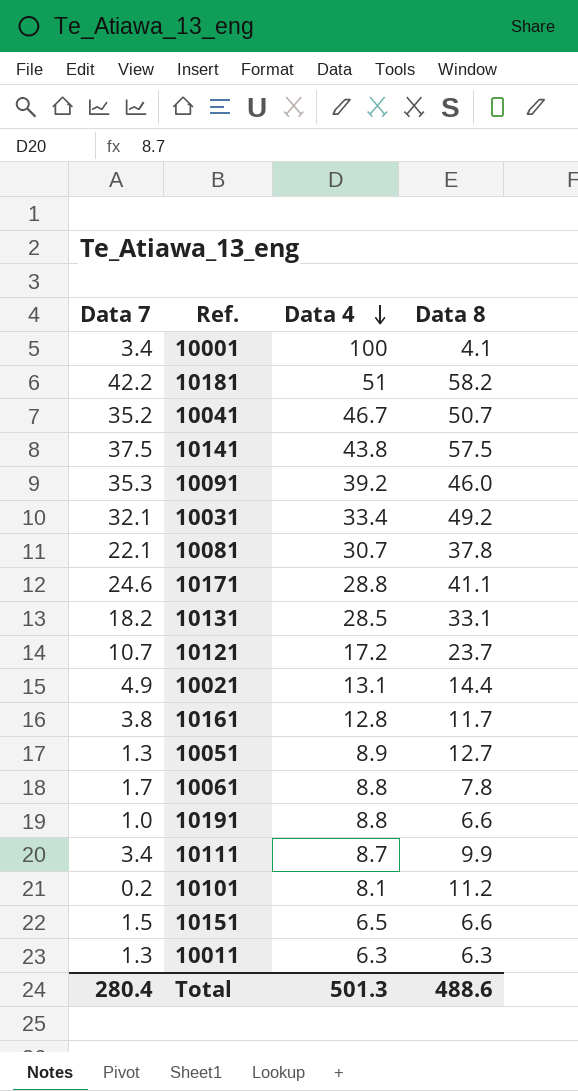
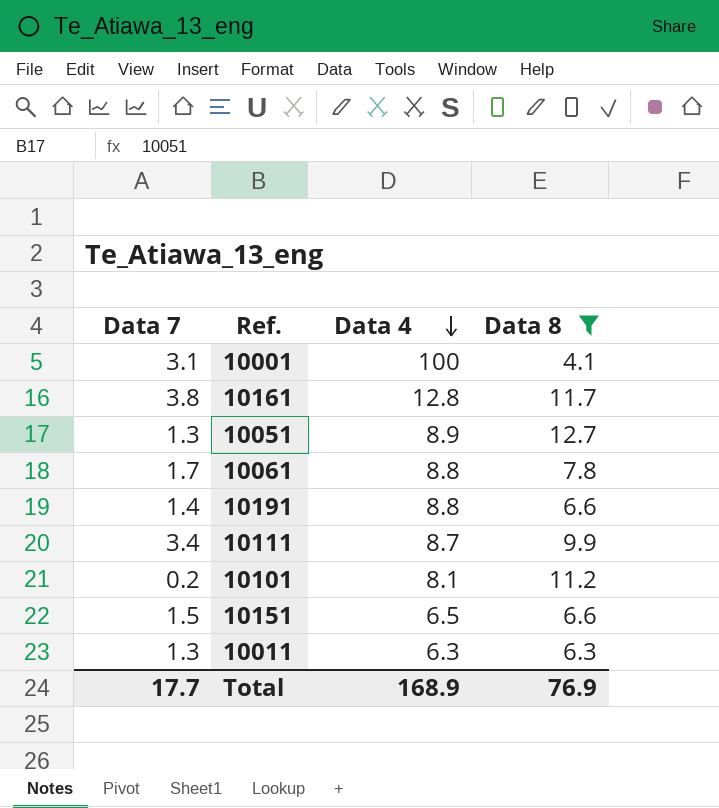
filter: none -> Data 8 <= 12.7
10001 | Data 7: 3.4 -> 3.1
10191 | Data 7: 1.0 -> 1.4
Total | Data 7: 280.4 -> 17.7
Total | Data 4: 501.3 -> 168.9
Total | Data 8: 488.6 -> 76.9

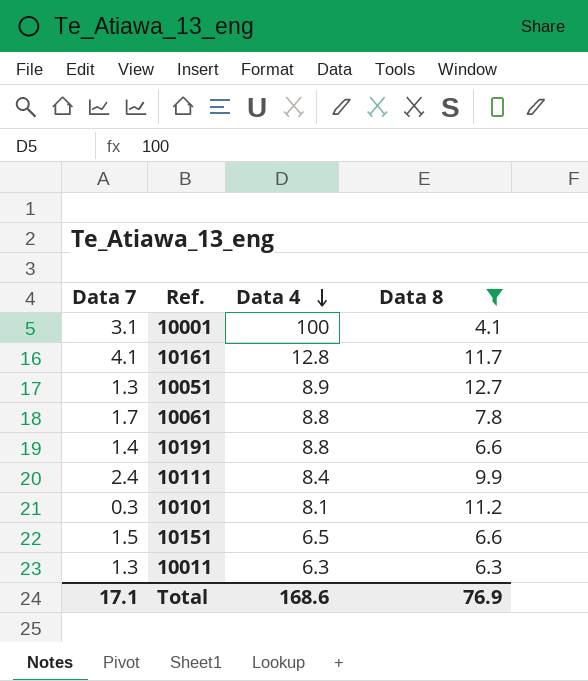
10161 | Data 7: 3.8 -> 4.1
10111 | Data 7: 3.4 -> 2.4
10111 | Data 4: 8.7 -> 8.4
10101 | Data 7: 0.2 -> 0.3
Total | Data 7: 17.7 -> 17.1
Total | Data 4: 168.9 -> 168.6

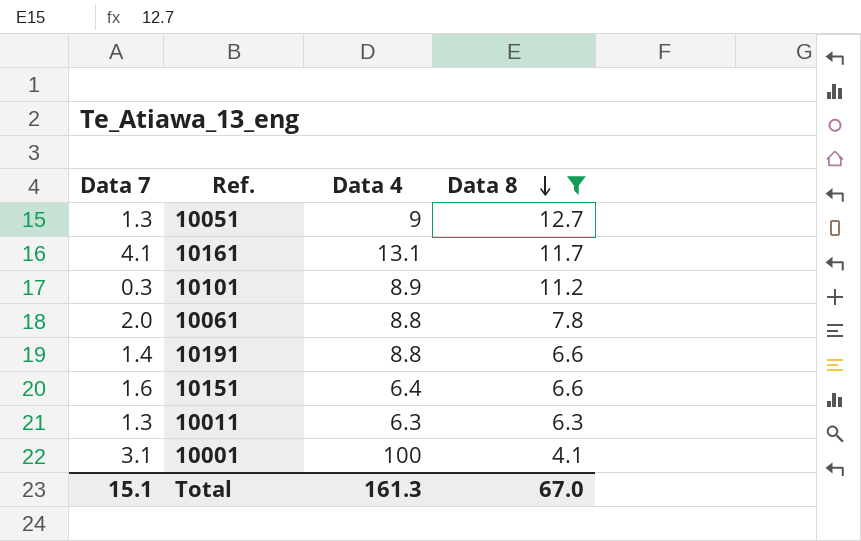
row order: Data 4 descending -> Data 8 descending
row 10111: 2.4 | 8.4 | 9.9 -> none
10051 | Data 4: 8.9 -> 9
10161 | Data 4: 12.8 -> 13.1
10101 | Data 4: 8.1 -> 8.9
10061 | Data 7: 1.7 -> 2.0
10151 | Data 7: 1.5 -> 1.6
10151 | Data 4: 6.5 -> 6.4
Total | Data 7: 17.1 -> 15.1
Total | Data 4: 168.6 -> 161.3
Total | Data 8: 76.9 -> 67.0

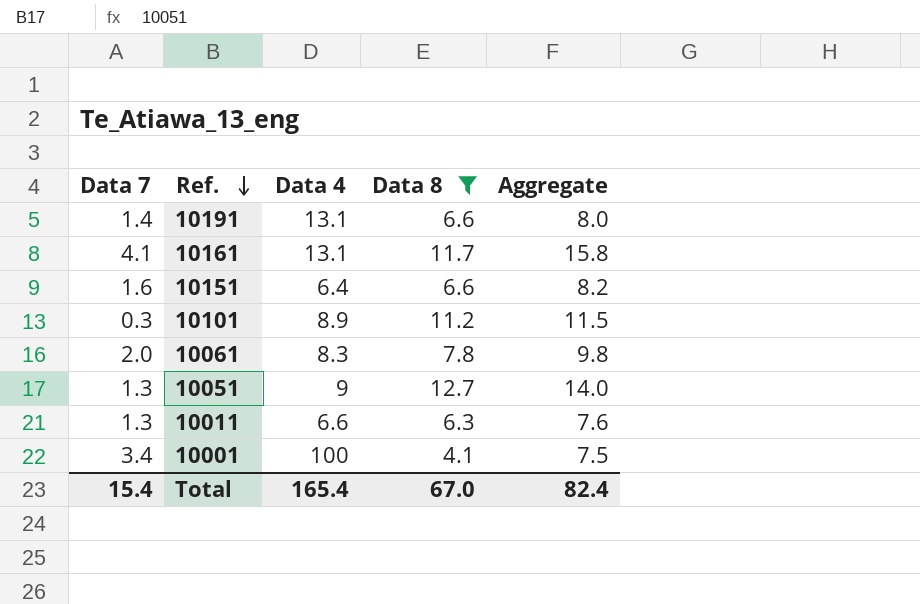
row order: Data 8 descending -> Ref. descending
column Aggregate | formula: none -> [Data 7] + [Data 8]
10191 | Data 4: 8.8 -> 13.1
10061 | Data 4: 8.8 -> 8.3
10011 | Data 4: 6.3 -> 6.6
10001 | Data 7: 3.1 -> 3.4
Total | Data 7: 15.1 -> 15.4
Total | Data 4: 161.3 -> 165.4

